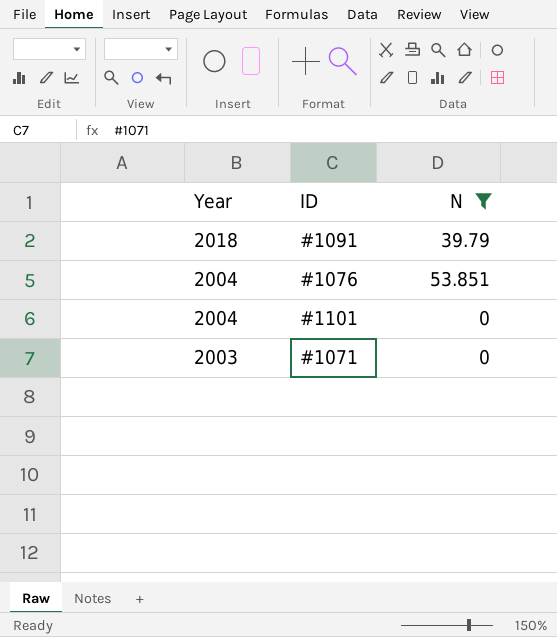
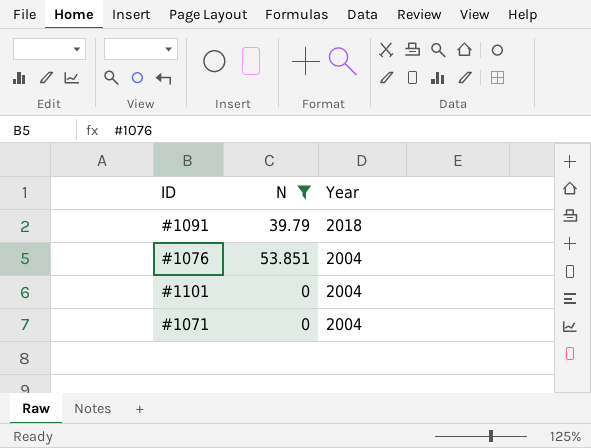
column Year | position: 1 -> 3
#1071 | Year: 2003 -> 2004

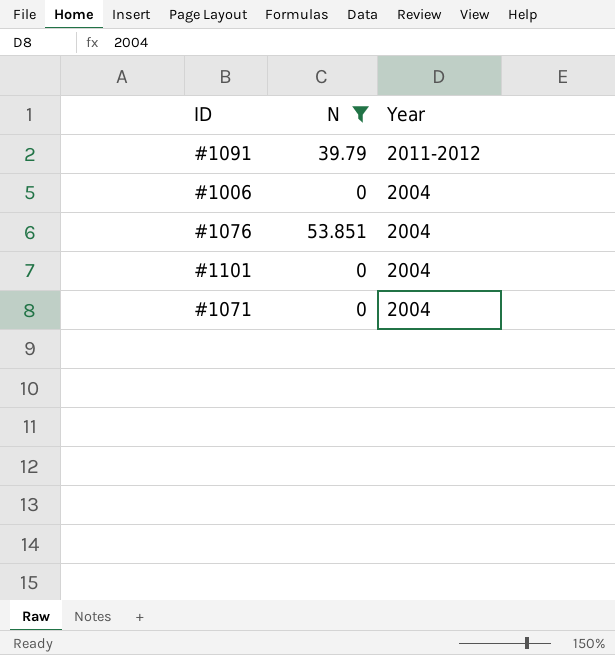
#1091 | Year: 2018 -> 2011-2012
row #1006: none -> 0 | 2004

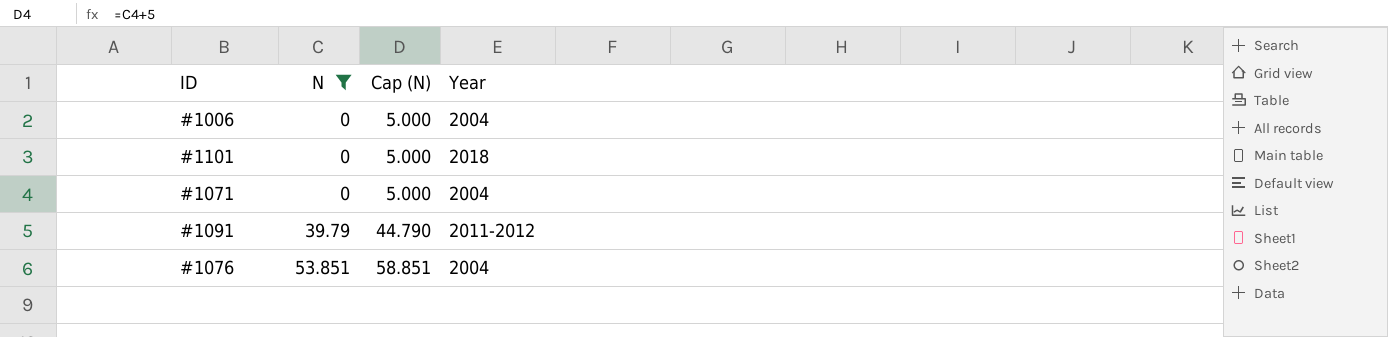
row order: Year descending -> N ascending
column Cap (N) | formula: none -> [N] + 5
#1101 | Year: 2004 -> 2018

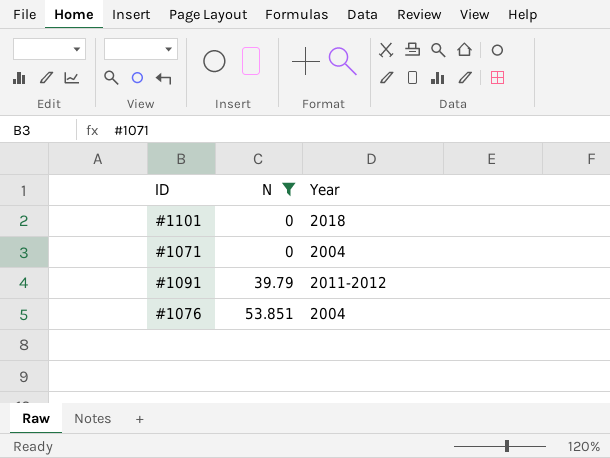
column Cap (N) | formula: [N] + 5 -> none
row #1006: 0 | 5.000 | 2004 -> none

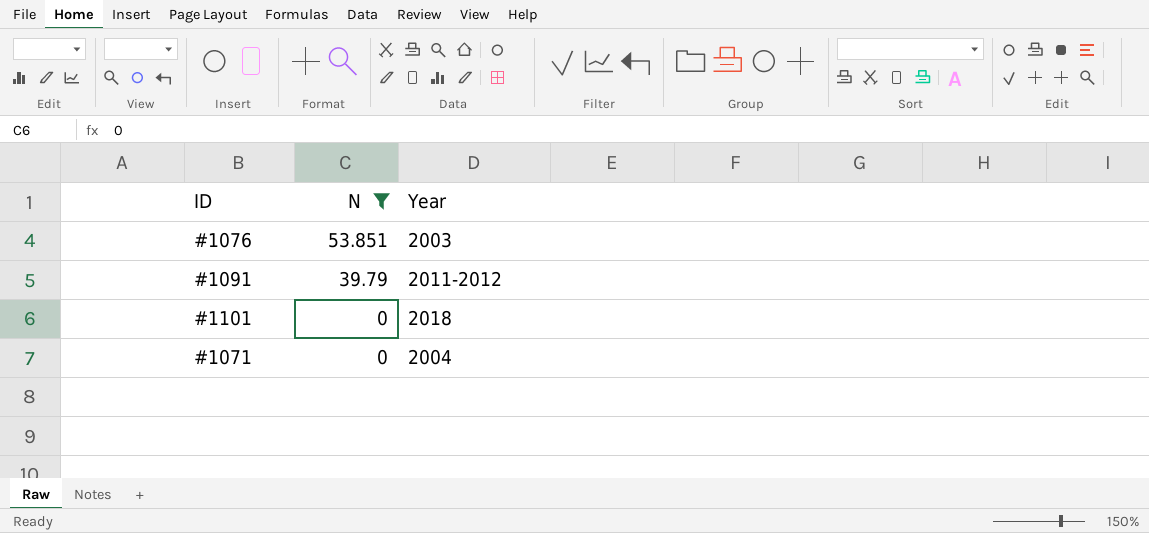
row order: N ascending -> N descending
#1076 | Year: 2004 -> 2003

